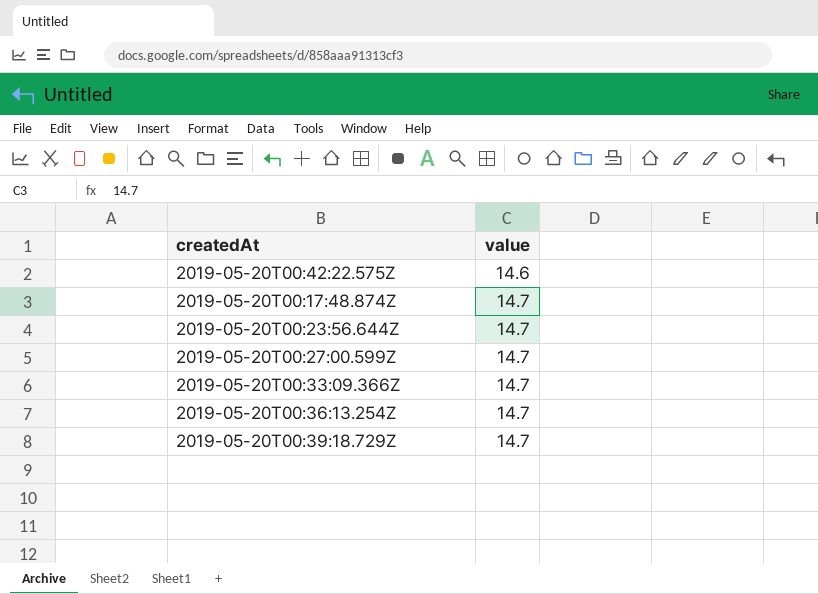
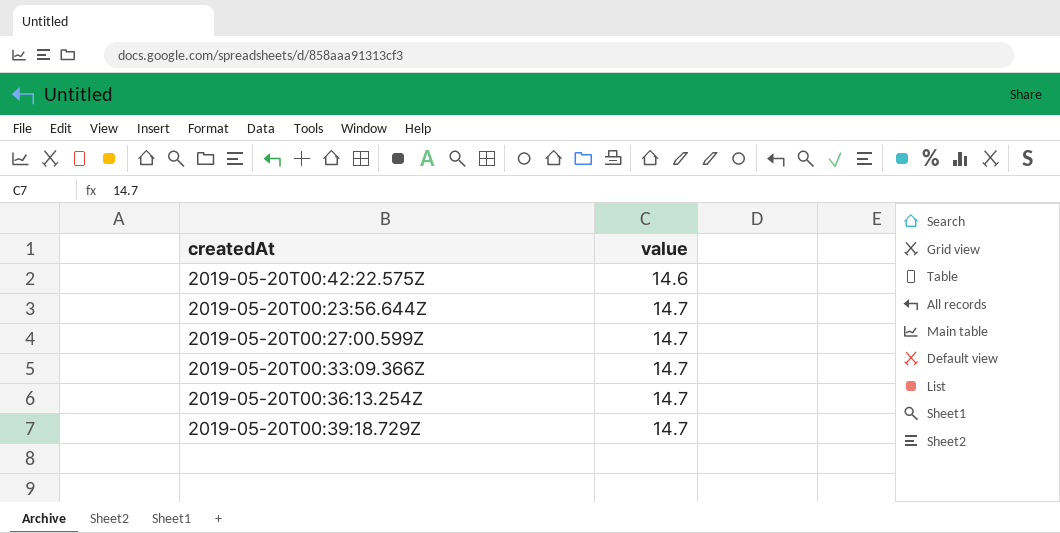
row 2019-05-20T00:17:48.874Z: 14.7 -> none

